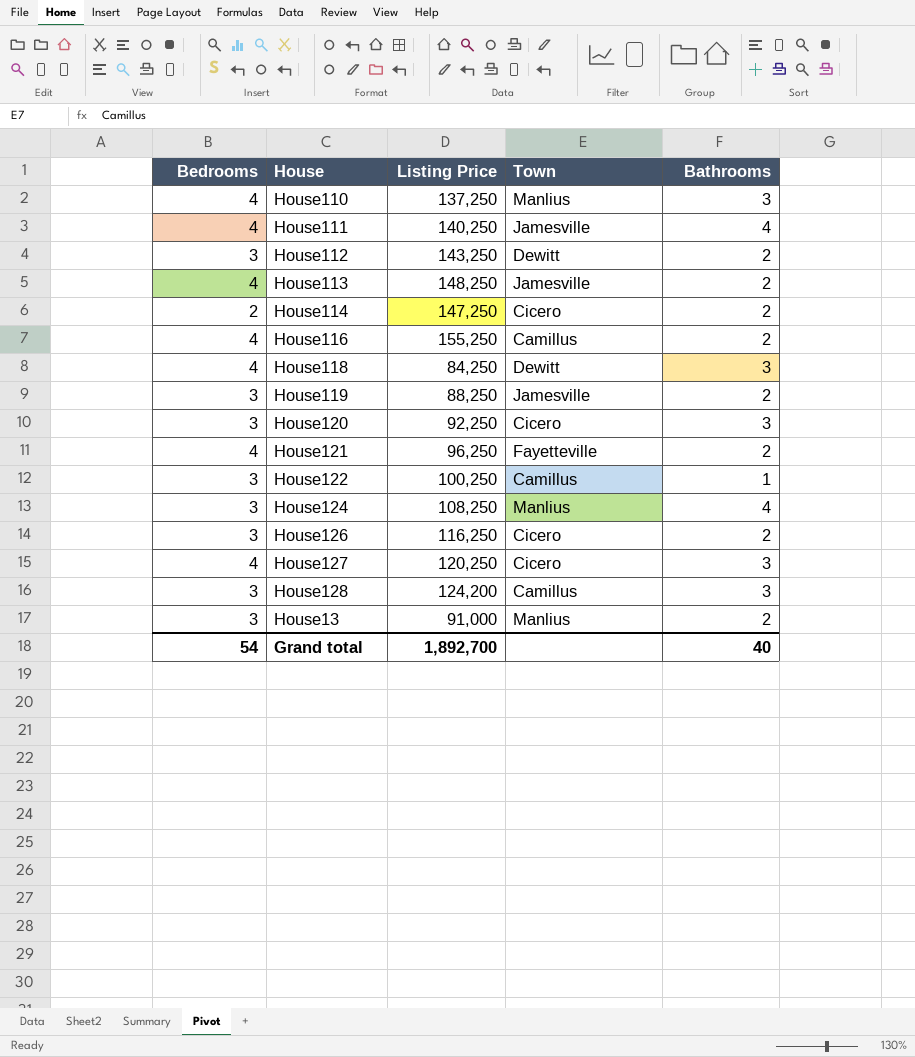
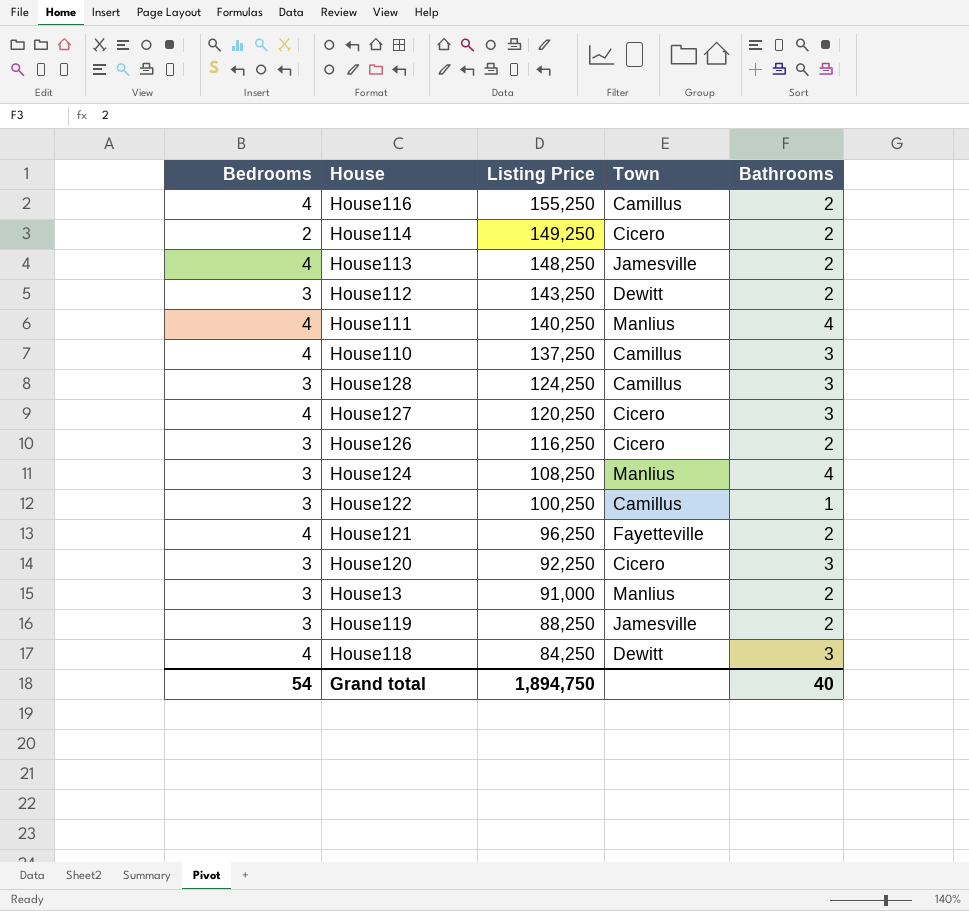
row order: none -> Listing Price descending
House114 | Listing Price: 147,250 -> 149,250
House111 | Town: Jamesville -> Manlius
House110 | Town: Manlius -> Camillus
House128 | Listing Price: 124,200 -> 124,250
Grand total | Listing Price: 1,892,700 -> 1,894,750

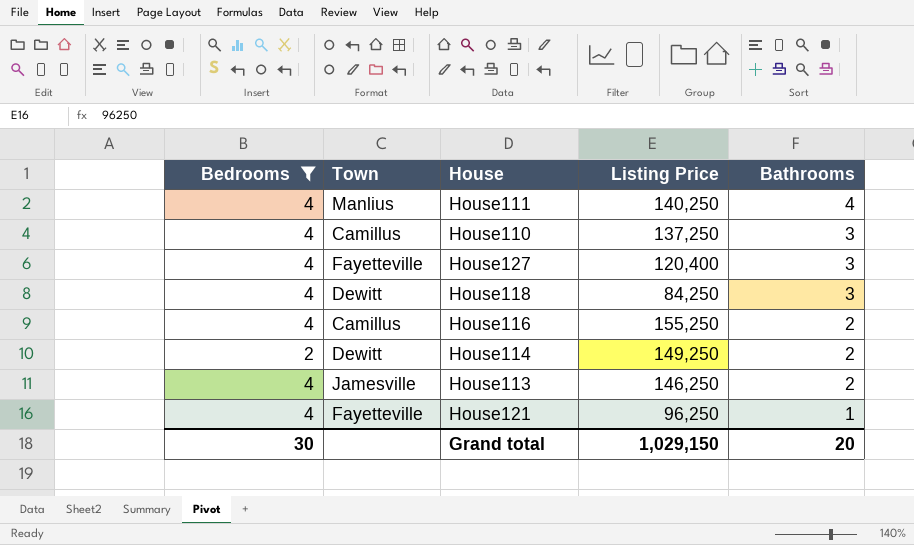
filter: none -> Bedrooms != 3
row order: Listing Price descending -> Bathrooms descending
column Town | position: 4 -> 2
House127 | Town: Cicero -> Fayetteville
House127 | Listing Price: 120,250 -> 120,400
House114 | Town: Cicero -> Dewitt
House113 | Listing Price: 148,250 -> 146,250
House121 | Bathrooms: 2 -> 1
Grand total | Bedrooms: 54 -> 30
Grand total | Listing Price: 1,894,750 -> 1,029,150
Grand total | Bathrooms: 40 -> 20

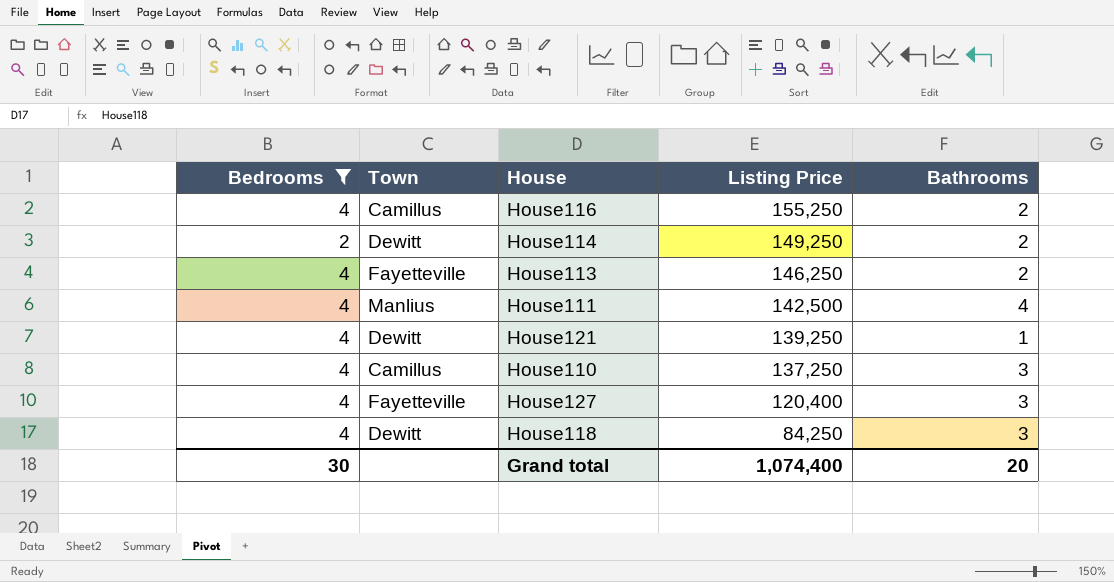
row order: Bathrooms descending -> Listing Price descending
House113 | Town: Jamesville -> Fayetteville
House111 | Listing Price: 140,250 -> 142,500
House121 | Town: Fayetteville -> Dewitt
House121 | Listing Price: 96,250 -> 139,250
Grand total | Listing Price: 1,029,150 -> 1,074,400

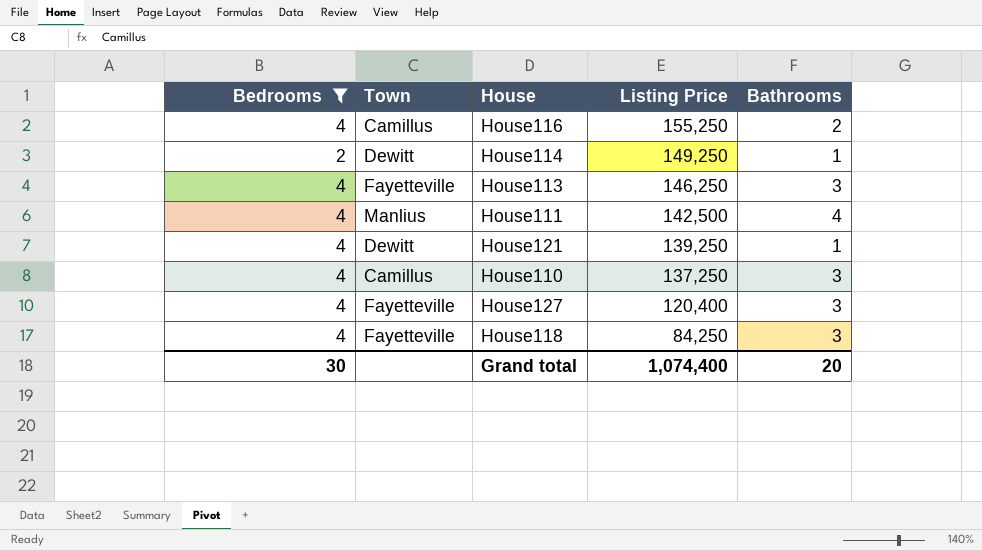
House114 | Bathrooms: 2 -> 1
House113 | Bathrooms: 2 -> 3
House118 | Town: Dewitt -> Fayetteville

